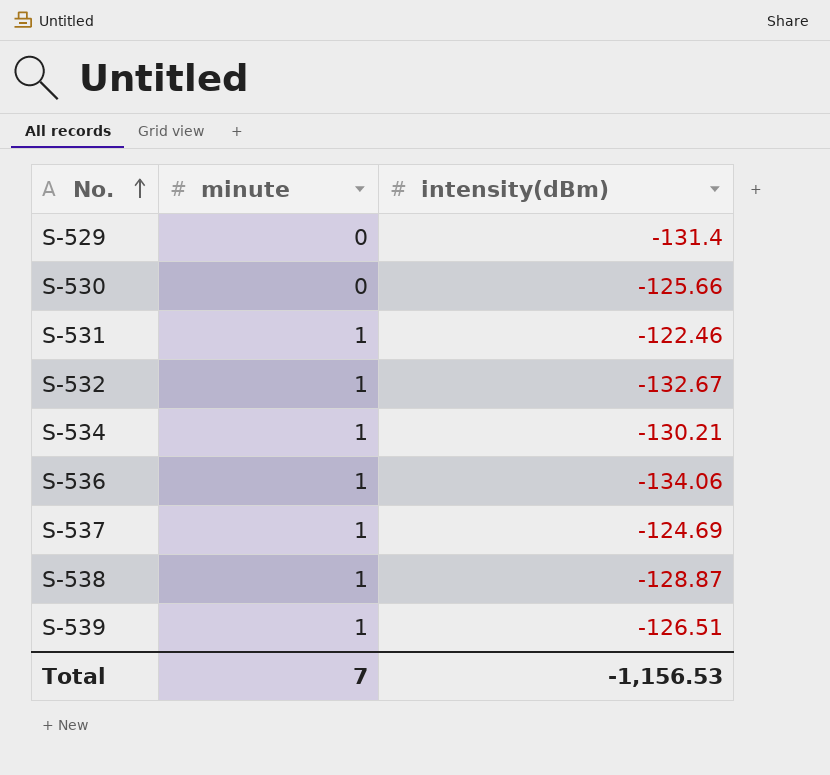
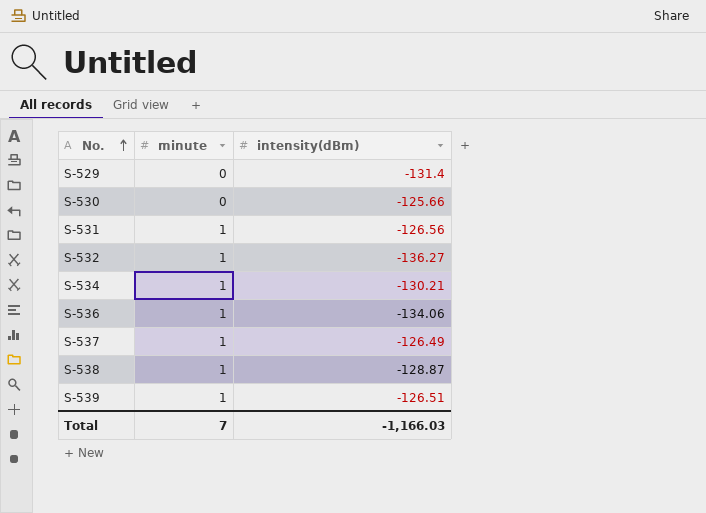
S-531 | intensity(dBm): -122.46 -> -126.56
S-532 | intensity(dBm): -132.67 -> -136.27
S-537 | intensity(dBm): -124.69 -> -126.49
Total | intensity(dBm): -1,156.53 -> -1,166.03

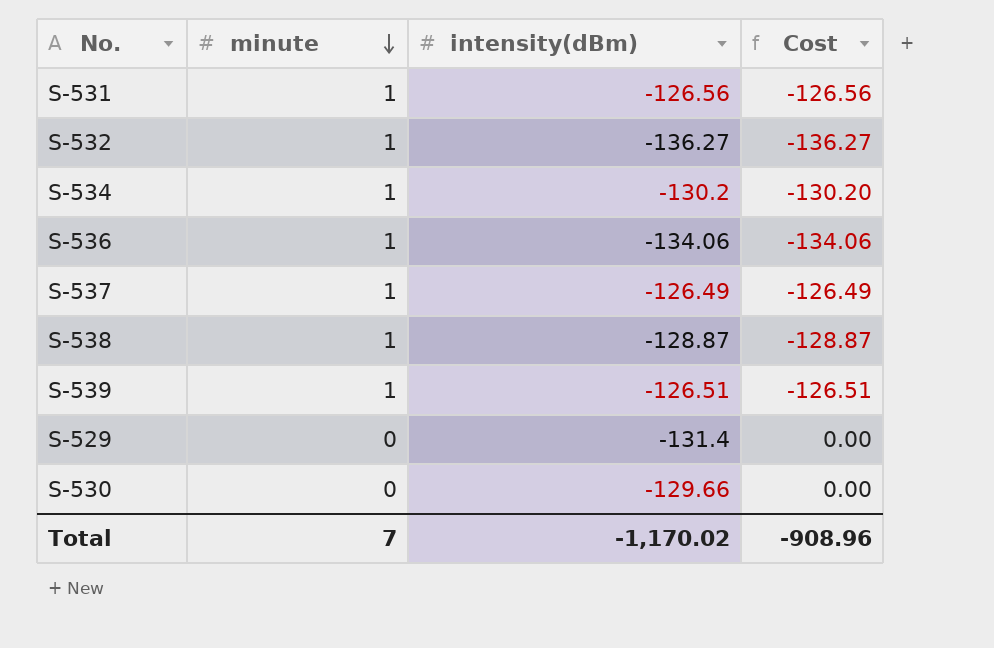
row order: No. ascending -> minute descending
column Cost | formula: none -> [minute] * [intensity(dBm)]
S-534 | intensity(dBm): -130.21 -> -130.2
S-530 | intensity(dBm): -125.66 -> -129.66
Total | intensity(dBm): -1,166.03 -> -1,170.02

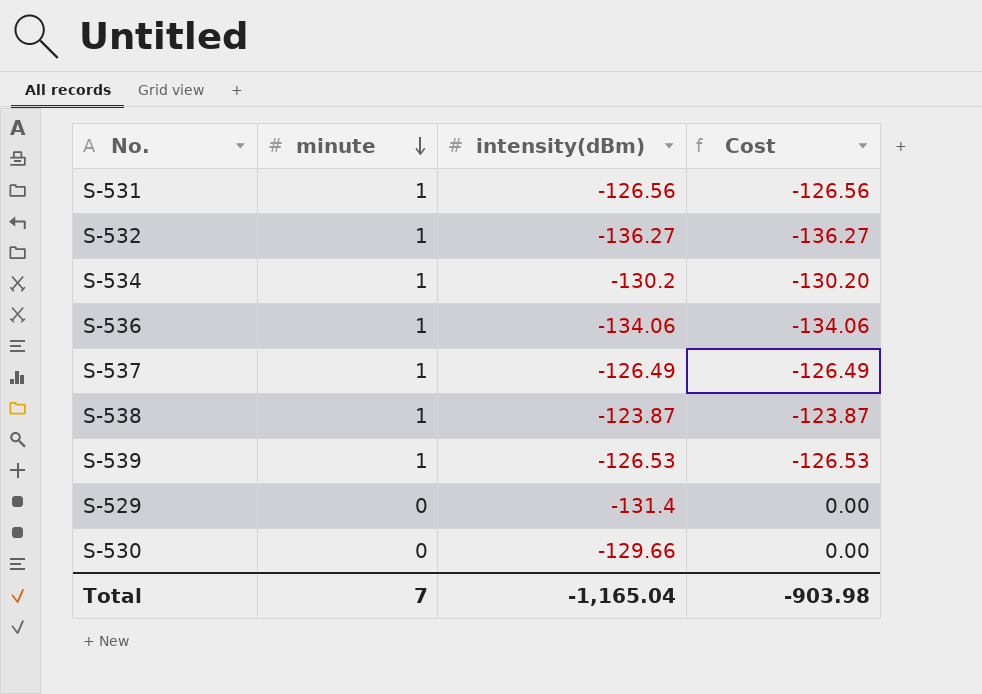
S-538 | intensity(dBm): -128.87 -> -123.87
S-538 | Cost: -128.87 -> -123.87
S-539 | intensity(dBm): -126.51 -> -126.53
S-539 | Cost: -126.51 -> -126.53
Total | intensity(dBm): -1,170.02 -> -1,165.04
Total | Cost: -908.96 -> -903.98

